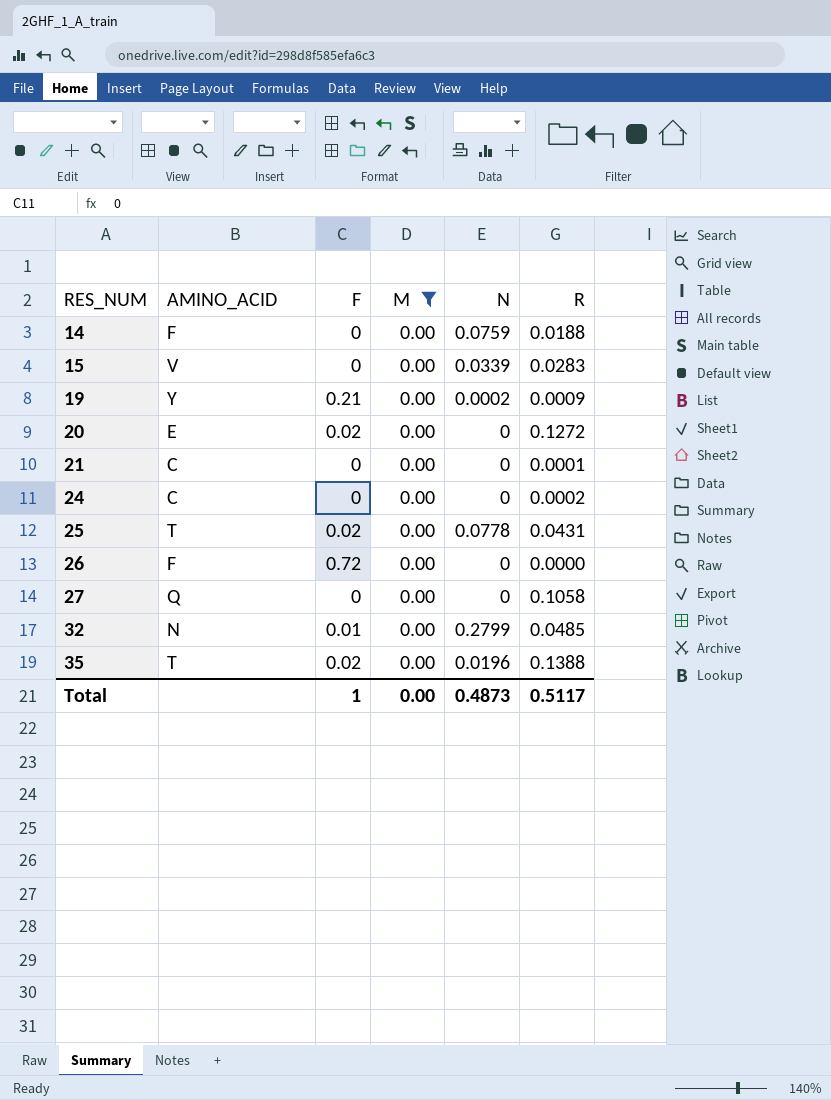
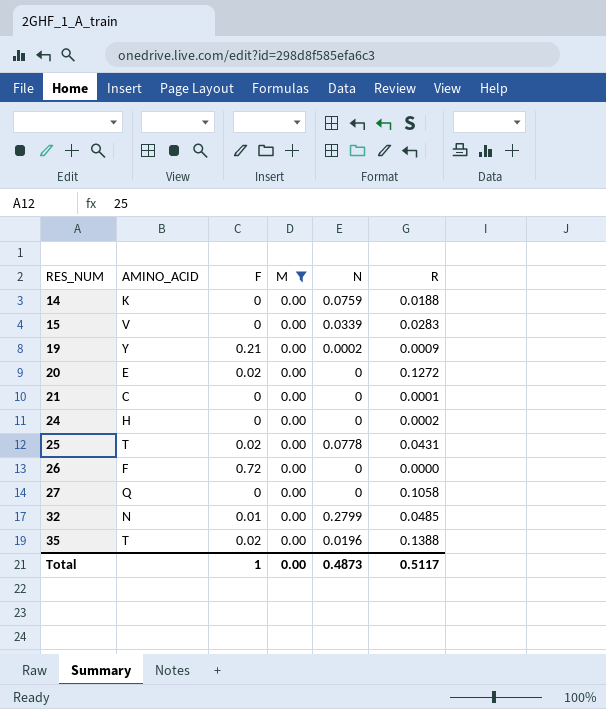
14 | AMINO_ACID: F -> K
24 | AMINO_ACID: C -> H

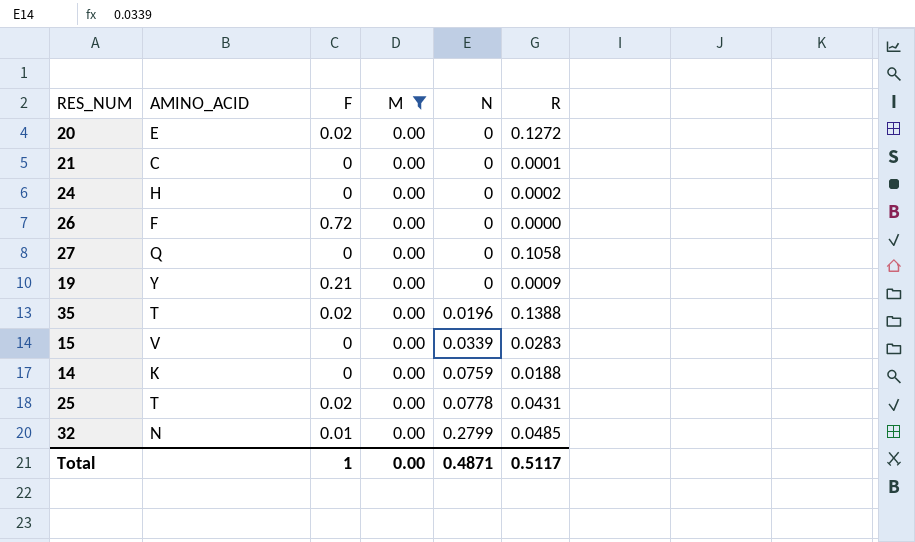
row order: RES_NUM ascending -> N ascending
19 | N: 0.0002 -> 0
Total | N: 0.4873 -> 0.4871

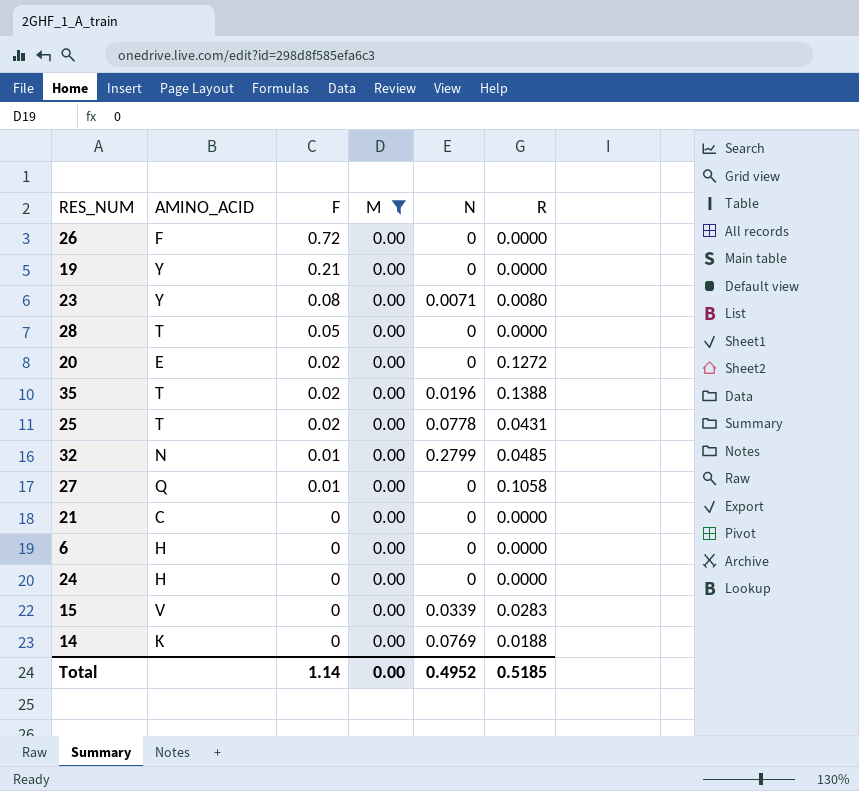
row order: N ascending -> F descending
19 | R: 0.0009 -> 0.0000
row 23: none -> Y | 0.08 | 0.00 | 0.0071 | 0.0080
row 28: none -> T | 0.05 | 0.00 | 0 | 0.0000
27 | F: 0 -> 0.01
21 | R: 0.0001 -> 0.0000
row 6: none -> H | 0 | 0.00 | 0 | 0.0000
24 | R: 0.0002 -> 0.0000
14 | N: 0.0759 -> 0.0769
Total | F: 1 -> 1.14
Total | N: 0.4871 -> 0.4952
Total | R: 0.5117 -> 0.5185

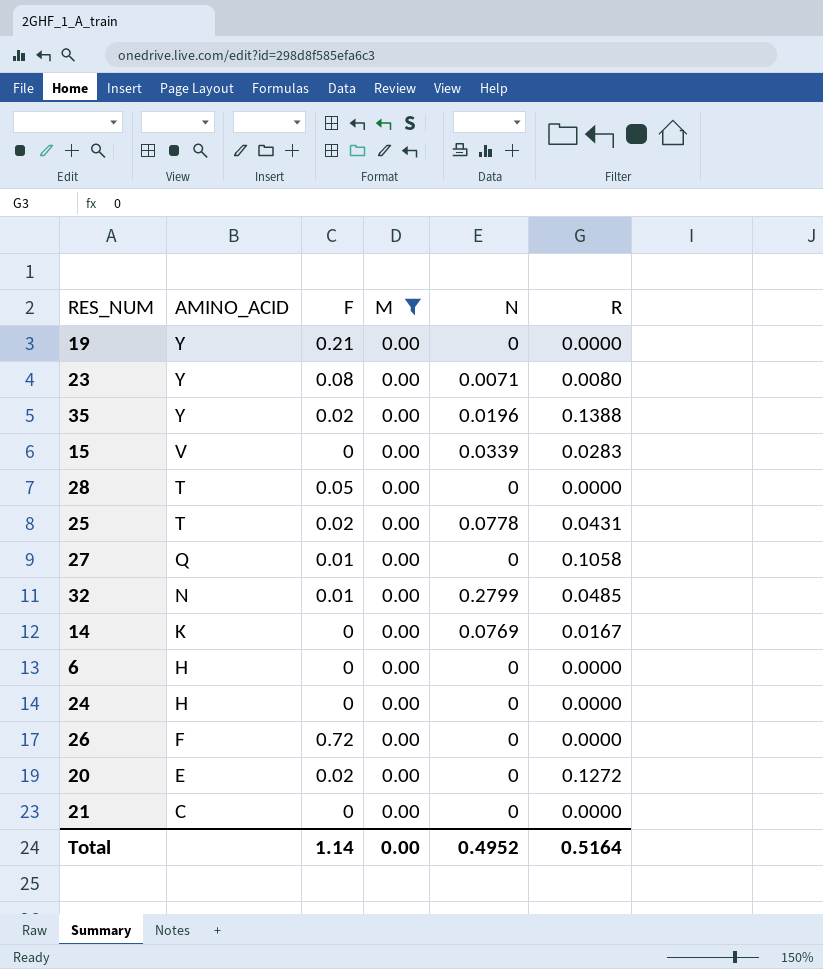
row order: F descending -> AMINO_ACID descending
35 | AMINO_ACID: T -> Y
14 | R: 0.0188 -> 0.0167
Total | R: 0.5185 -> 0.5164

